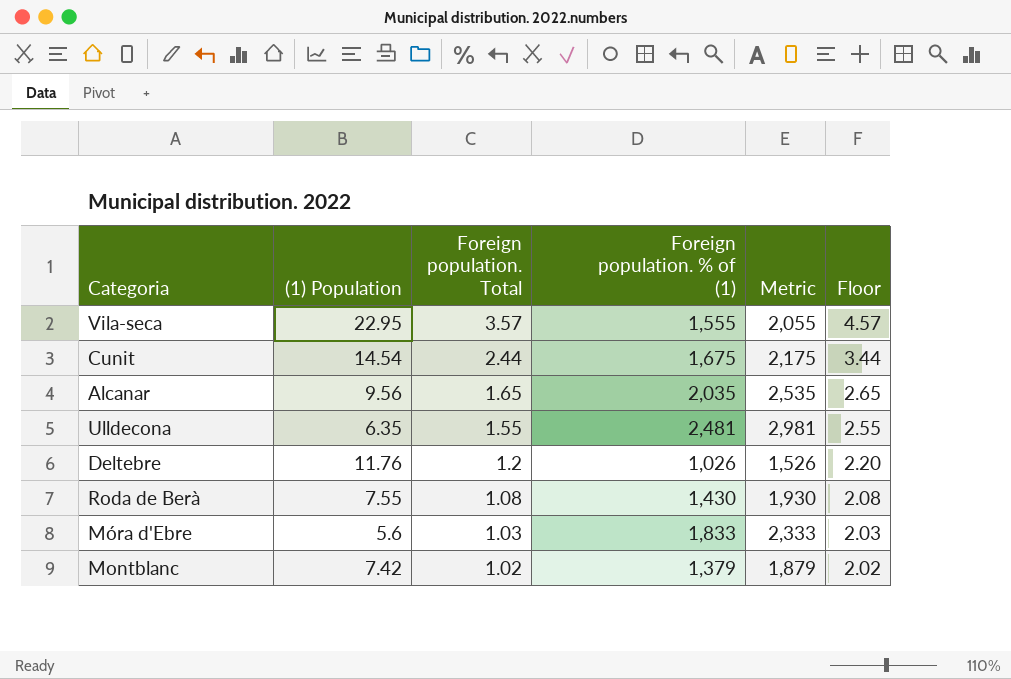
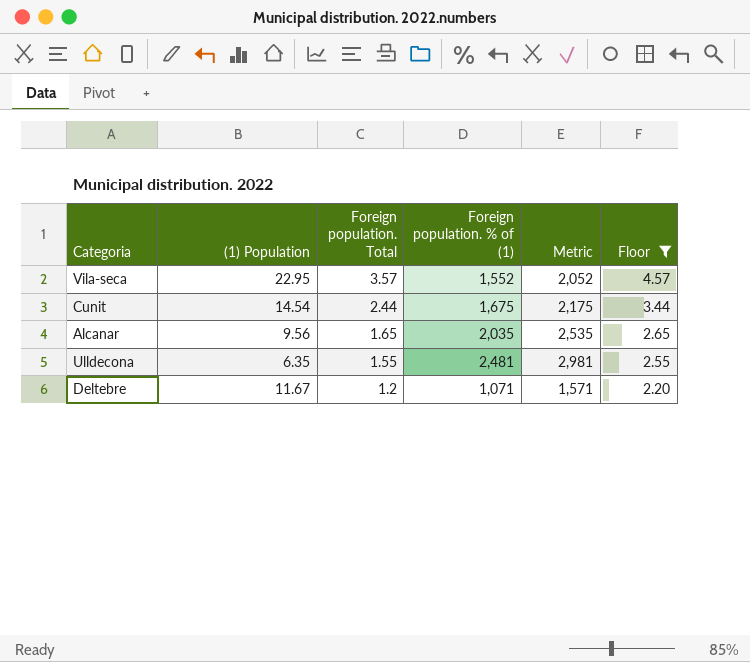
filter: none -> Floor >= 2.20
Vila-seca | Foreign population. % of (1): 1,555 -> 1,552
Vila-seca | Metric: 2,055 -> 2,052
Deltebre | (1) Population: 11.76 -> 11.67
Deltebre | Foreign population. % of (1): 1,026 -> 1,071
Deltebre | Metric: 1,526 -> 1,571

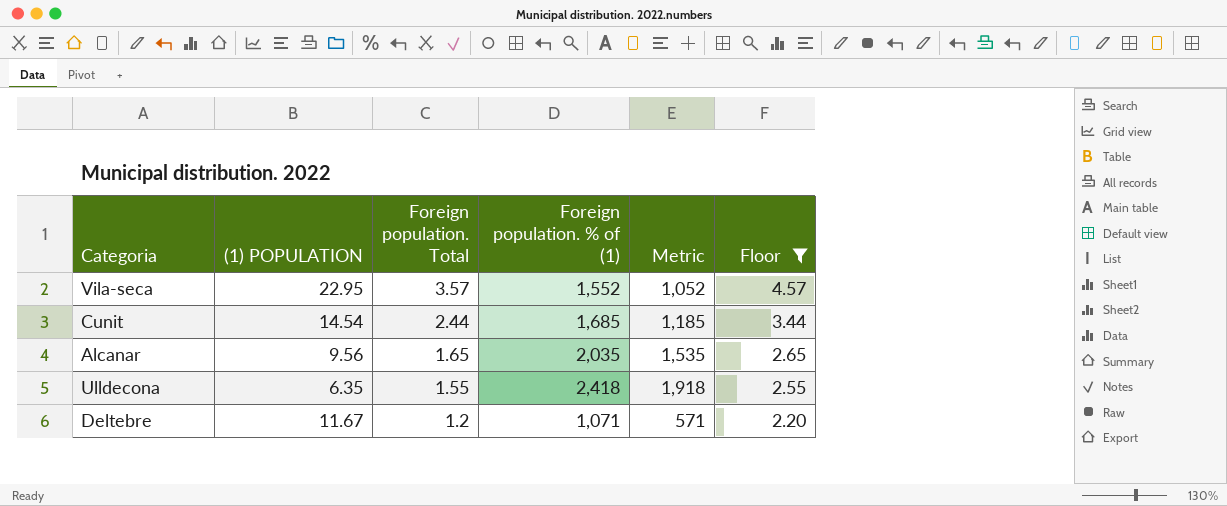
column name: (1) Population -> (1) POPULATION
column Metric | formula: [Foreign population. % of (1)] + 500 -> [Foreign population. % of (1)] - 500
Cunit | Foreign population. % of (1): 1,675 -> 1,685
Ulldecona | Foreign population. % of (1): 2,481 -> 2,418

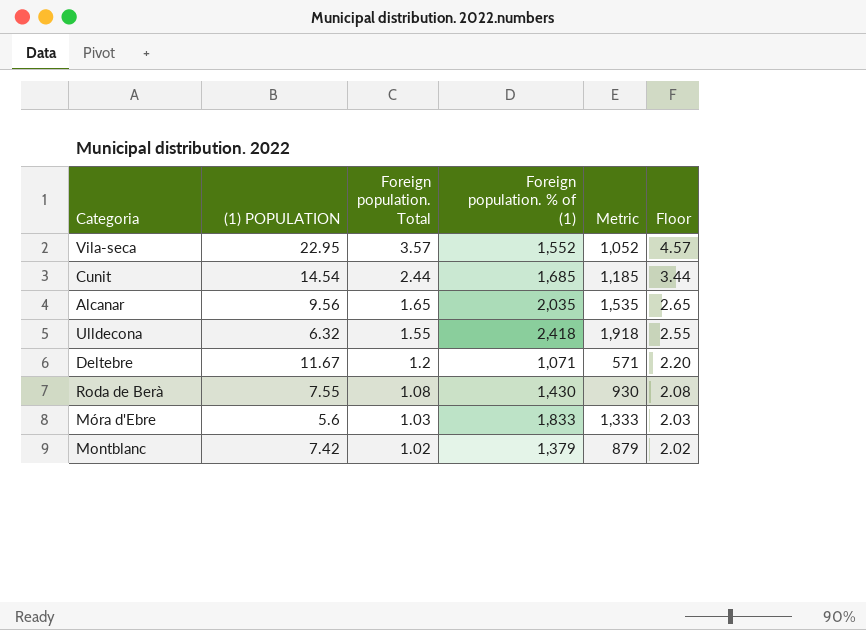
filter: Floor >= 2.20 -> none
Ulldecona | (1) POPULATION: 6.35 -> 6.32

